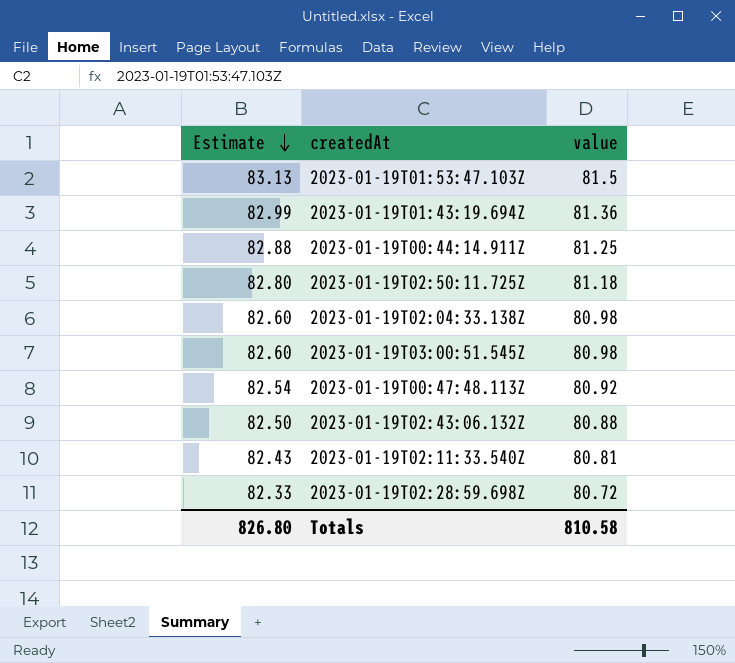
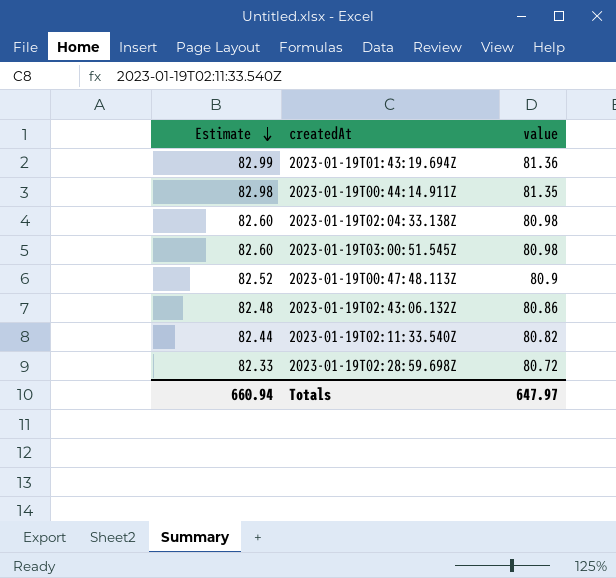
row 2023-01-19T01:53:47.103Z: 83.13 | 81.5 -> none
row 2023-01-19T02:50:11.725Z: 82.80 | 81.18 -> none
2023-01-19T00:44:14.911Z | Estimate: 82.88 -> 82.98
2023-01-19T00:44:14.911Z | value: 81.25 -> 81.35
2023-01-19T00:47:48.113Z | Estimate: 82.54 -> 82.52
2023-01-19T00:47:48.113Z | value: 80.92 -> 80.9
2023-01-19T02:43:06.132Z | Estimate: 82.50 -> 82.48
2023-01-19T02:43:06.132Z | value: 80.88 -> 80.86
2023-01-19T02:11:33.540Z | Estimate: 82.43 -> 82.44
2023-01-19T02:11:33.540Z | value: 80.81 -> 80.82
Totals | Estimate: 826.80 -> 660.94
Totals | value: 810.58 -> 647.97

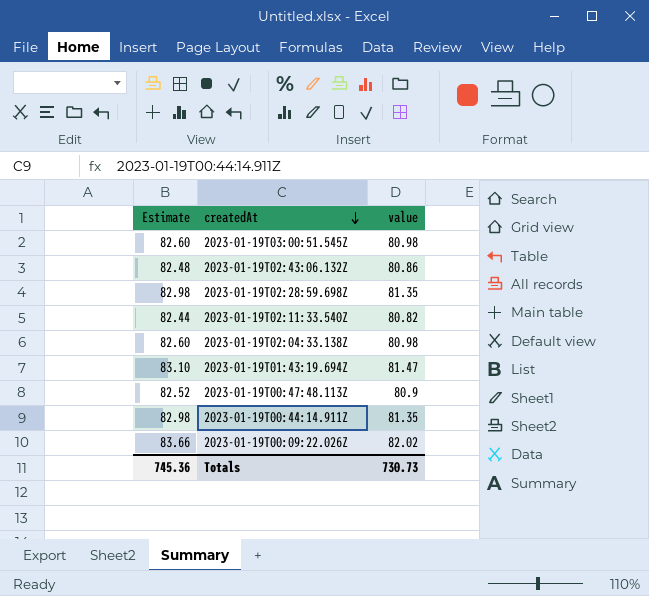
row order: Estimate descending -> createdAt descending
2023-01-19T02:28:59.698Z | Estimate: 82.33 -> 82.98
2023-01-19T02:28:59.698Z | value: 80.72 -> 81.35
2023-01-19T01:43:19.694Z | Estimate: 82.99 -> 83.10
2023-01-19T01:43:19.694Z | value: 81.36 -> 81.47
row 2023-01-19T00:09:22.026Z: none -> 83.66 | 82.02
Totals | Estimate: 660.94 -> 745.36
Totals | value: 647.97 -> 730.73

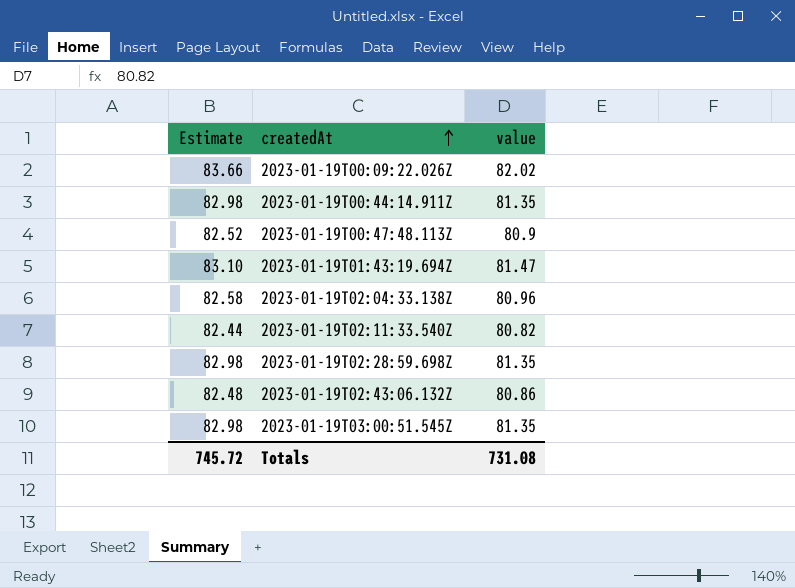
row order: createdAt descending -> createdAt ascending
2023-01-19T02:04:33.138Z | Estimate: 82.60 -> 82.58
2023-01-19T02:04:33.138Z | value: 80.98 -> 80.96
2023-01-19T03:00:51.545Z | Estimate: 82.60 -> 82.98
2023-01-19T03:00:51.545Z | value: 80.98 -> 81.35
Totals | Estimate: 745.36 -> 745.72
Totals | value: 730.73 -> 731.08

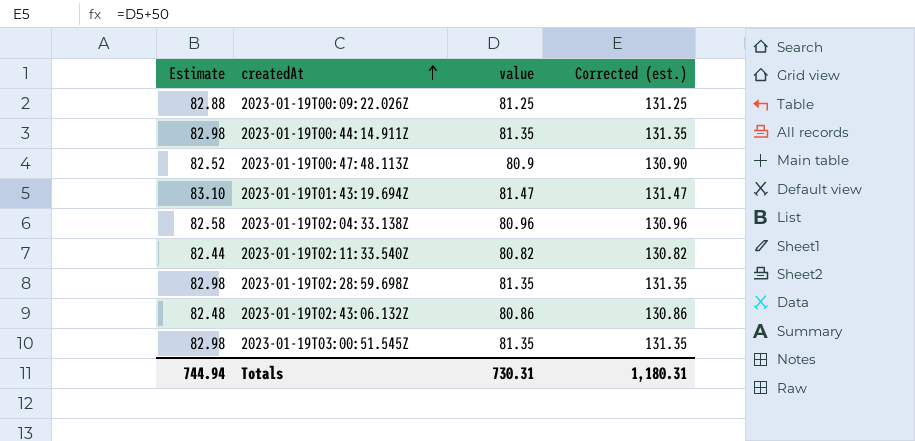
column Corrected (est.) | formula: none -> [value] + 50
2023-01-19T00:09:22.026Z | Estimate: 83.66 -> 82.88
2023-01-19T00:09:22.026Z | value: 82.02 -> 81.25
Totals | Estimate: 745.72 -> 744.94
Totals | value: 731.08 -> 730.31

